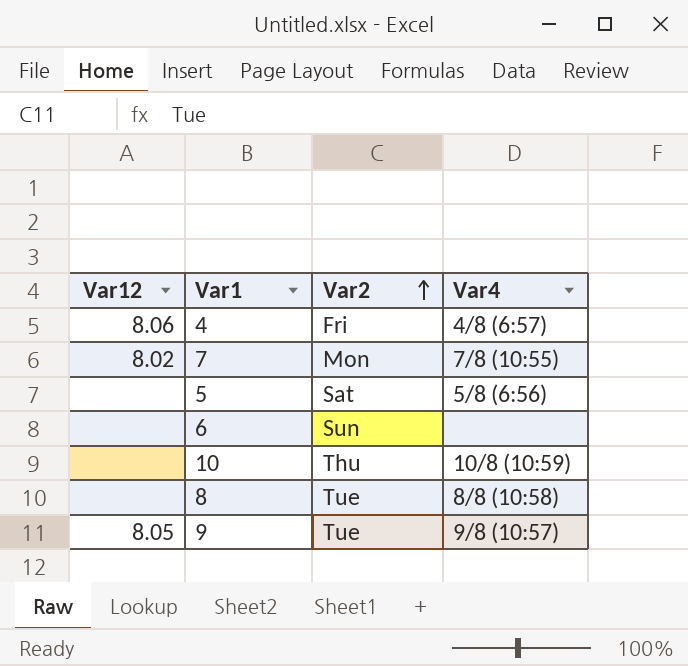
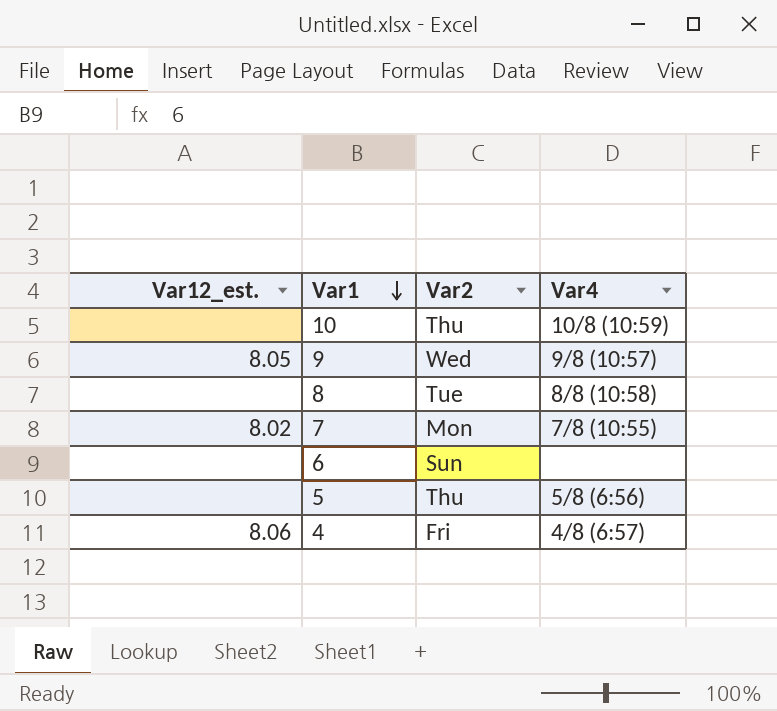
row order: Var2 ascending -> Var1 descending
column name: Var12 -> Var12_est.
9 | Var2: Tue -> Wed
5 | Var2: Sat -> Thu

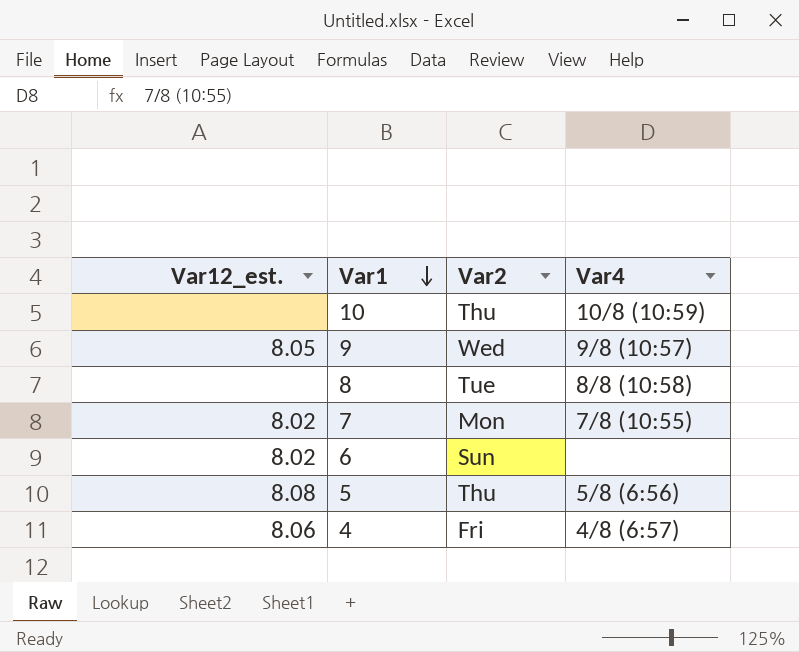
6 | Var12_est.: none -> 8.02
5 | Var12_est.: none -> 8.08

